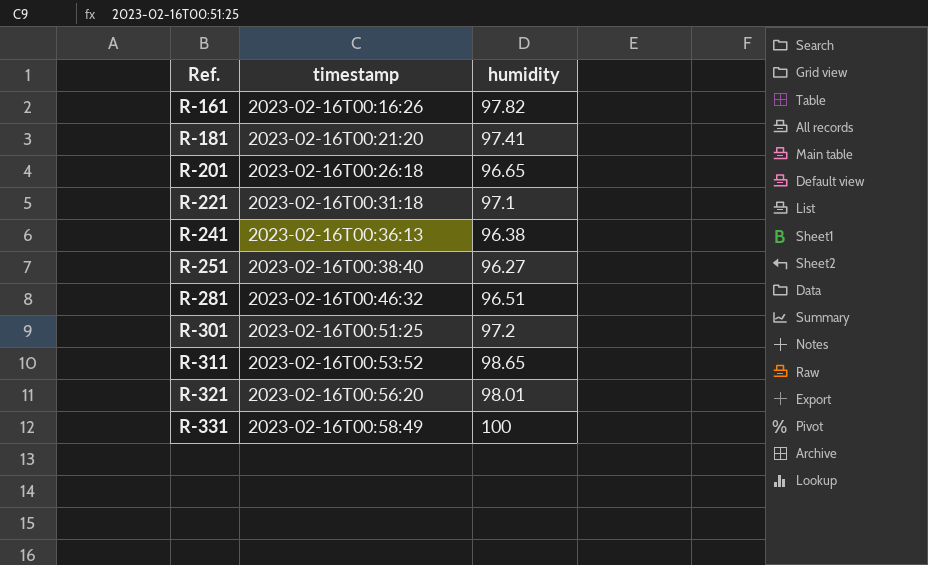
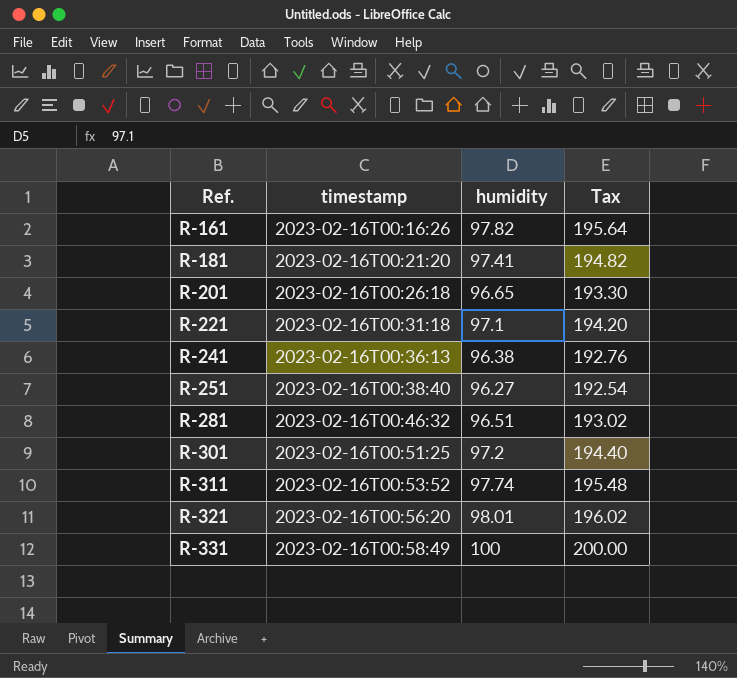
column Tax | formula: none -> [humidity] * 2
R-311 | humidity: 98.65 -> 97.74

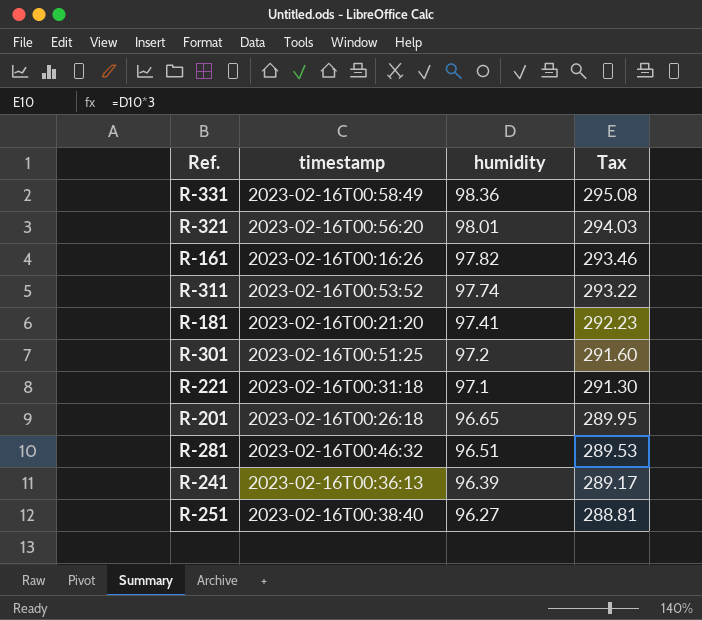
row order: Ref. ascending -> humidity descending
column Tax | formula: [humidity] * 2 -> [humidity] * 3
R-331 | humidity: 100 -> 98.36
R-241 | humidity: 96.38 -> 96.39

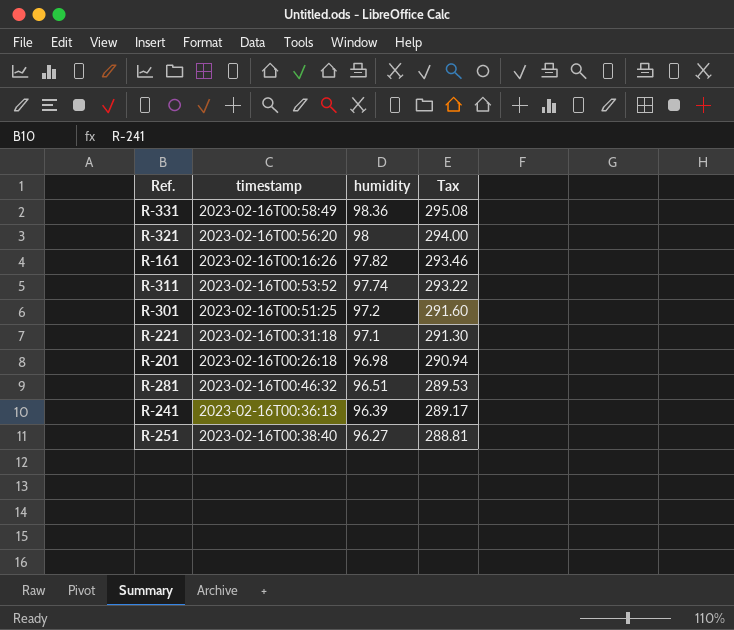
row R-181: 2023-02-16T00:21:20 | 97.41 | 292.23 -> none
R-321 | humidity: 98.01 -> 98
R-321 | Tax: 294.03 -> 294.00
R-201 | humidity: 96.65 -> 96.98
R-201 | Tax: 289.95 -> 290.94

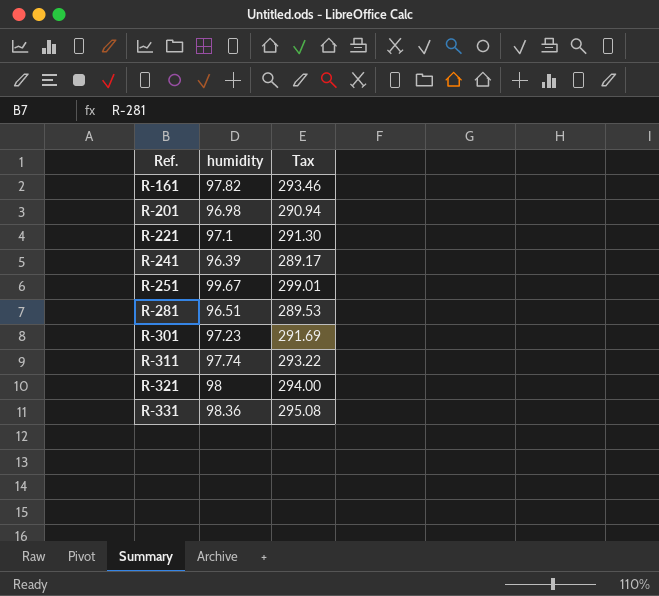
row order: humidity descending -> Ref. ascending
column timestamp | position: 2 -> none
R-251 | humidity: 96.27 -> 99.67
R-251 | Tax: 288.81 -> 299.01
R-301 | humidity: 97.2 -> 97.23
R-301 | Tax: 291.60 -> 291.69

